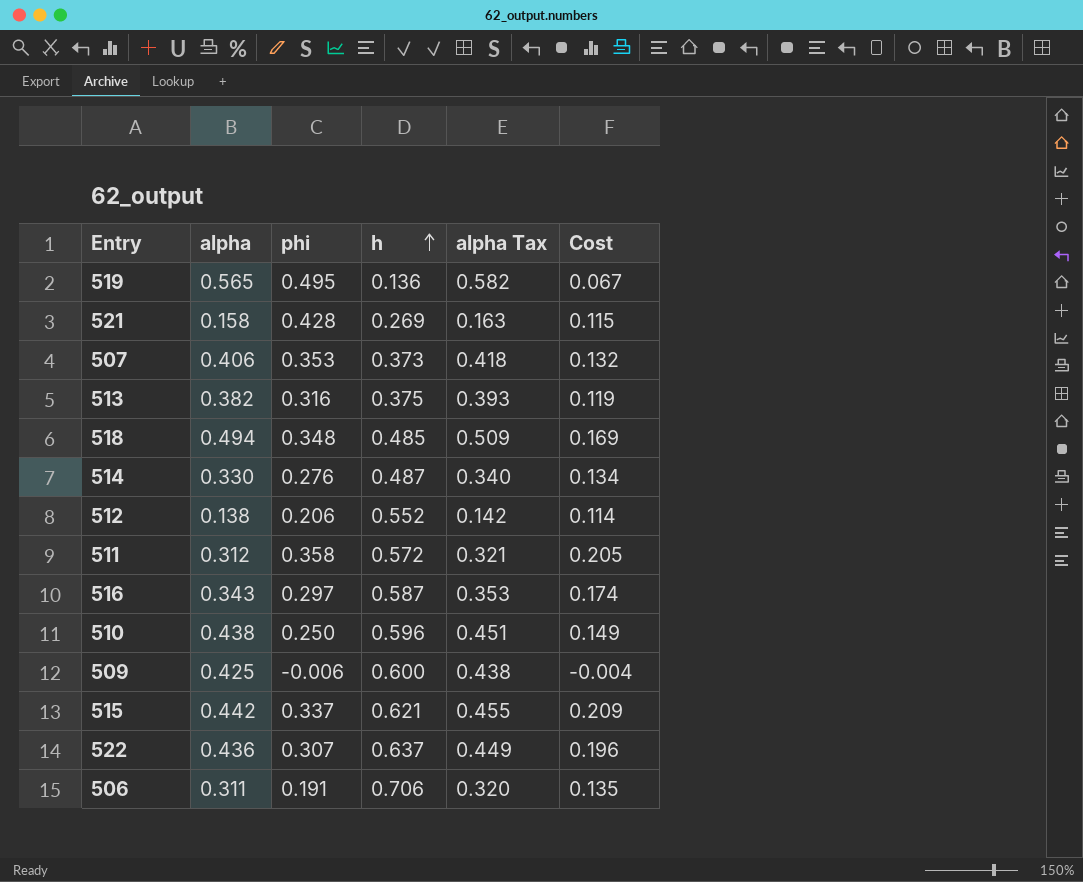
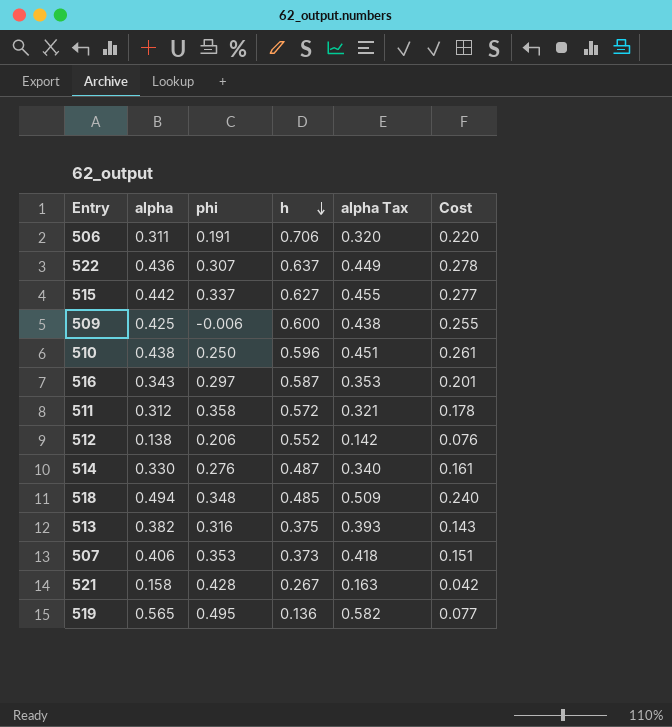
row order: h ascending -> h descending
column Cost | formula: [phi] * [h] -> [alpha] * [h]
515 | h: 0.621 -> 0.627
521 | h: 0.269 -> 0.267

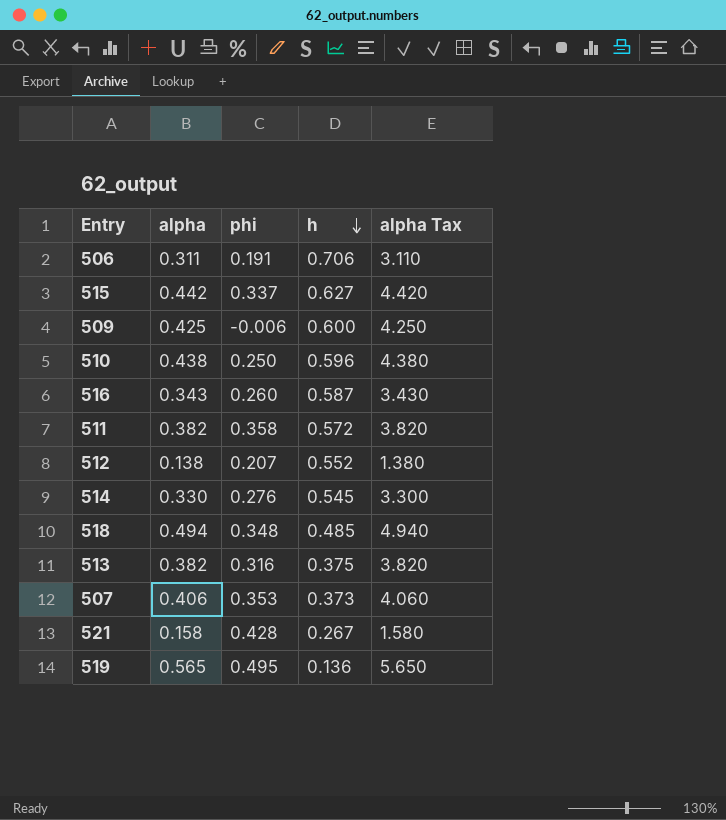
column Cost | formula: [alpha] * [h] -> none
column alpha Tax | formula: [alpha] * 1.03 -> [alpha] * 10
row 522: 0.436 | 0.307 | 0.637 | 0.449 | 0.278 -> none
516 | phi: 0.297 -> 0.260
511 | alpha: 0.312 -> 0.382
512 | phi: 0.206 -> 0.207
514 | h: 0.487 -> 0.545

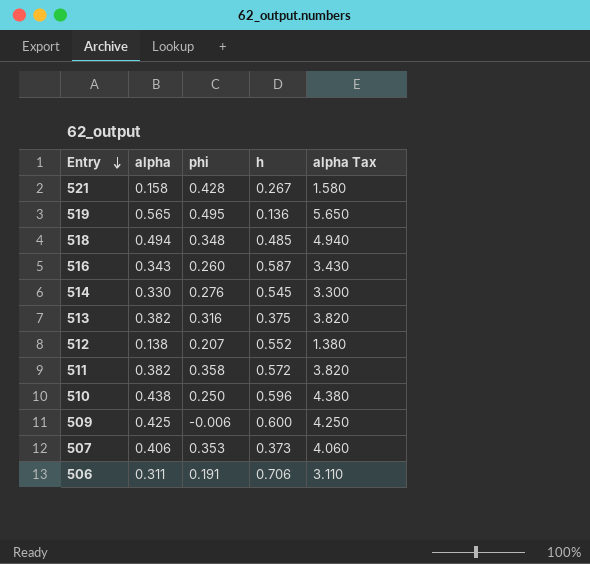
row order: h descending -> Entry descending
row 515: 0.442 | 0.337 | 0.627 | 4.420 -> none

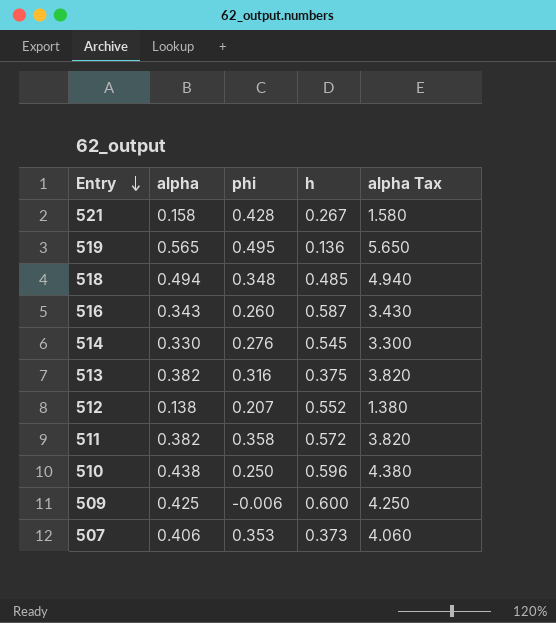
row 506: 0.311 | 0.191 | 0.706 | 3.110 -> none

